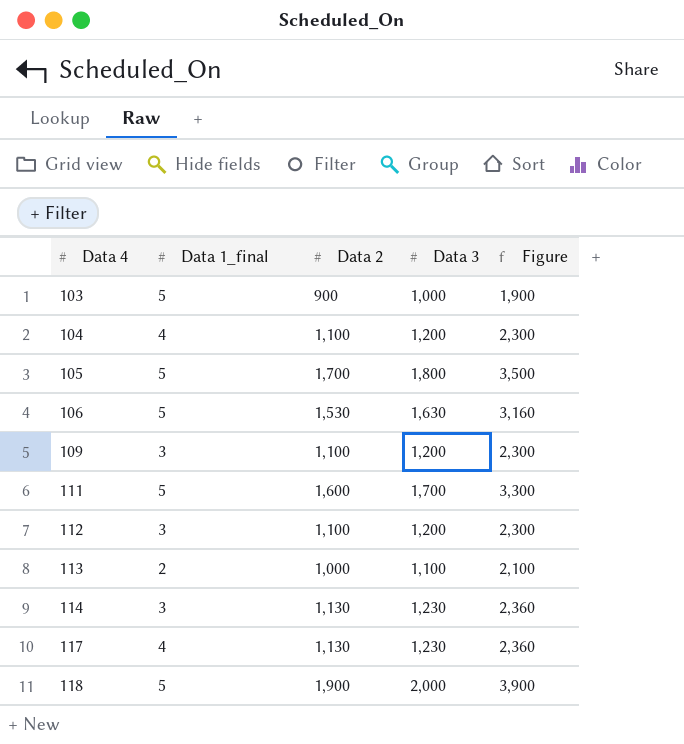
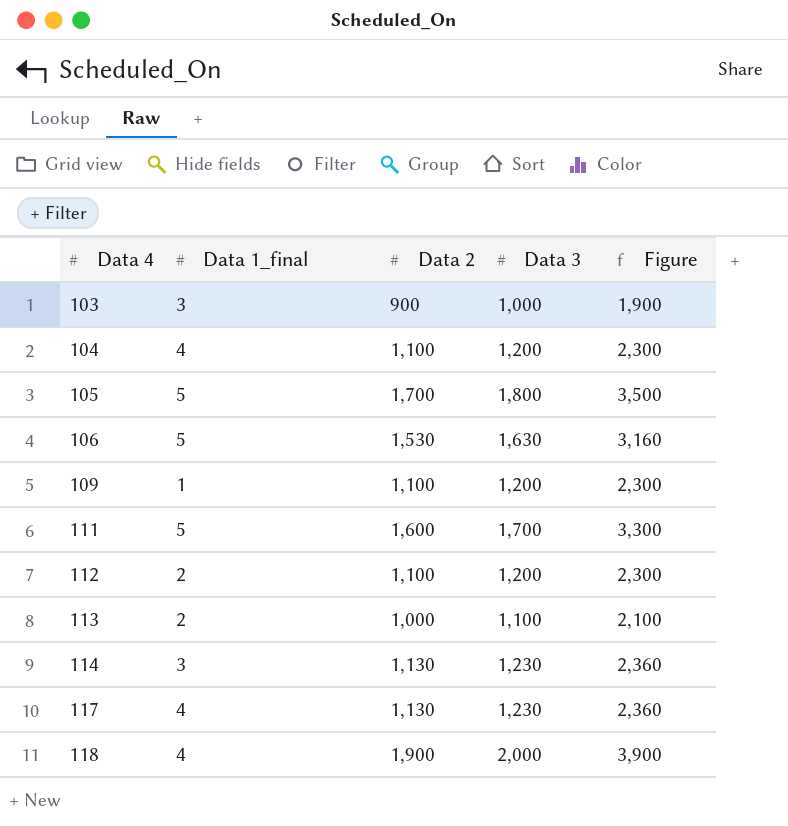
103 | Data 1_final: 5 -> 3
109 | Data 1_final: 3 -> 1
112 | Data 1_final: 3 -> 2
118 | Data 1_final: 5 -> 4

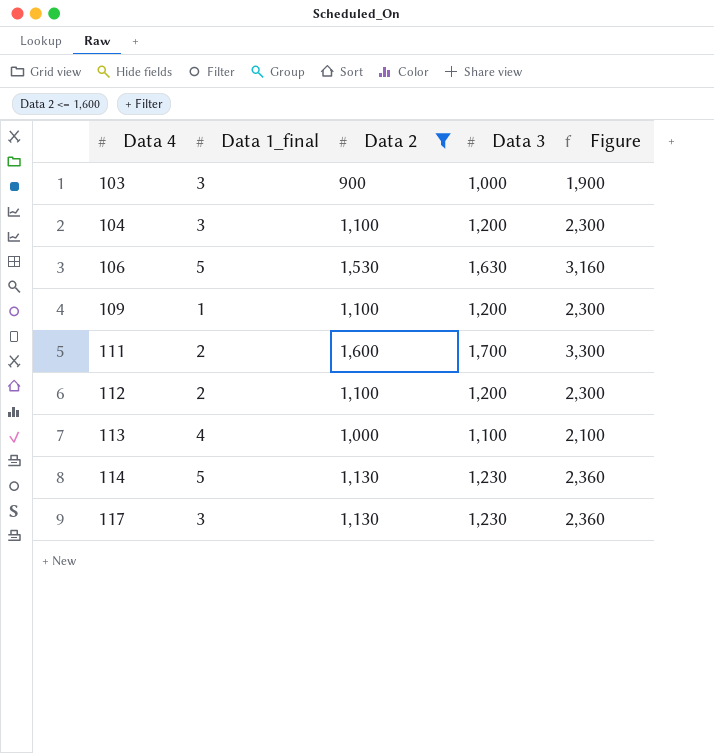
filter: none -> Data 2 <= 1,600
104 | Data 1_final: 4 -> 3
111 | Data 1_final: 5 -> 2
113 | Data 1_final: 2 -> 4
114 | Data 1_final: 3 -> 5
117 | Data 1_final: 4 -> 3

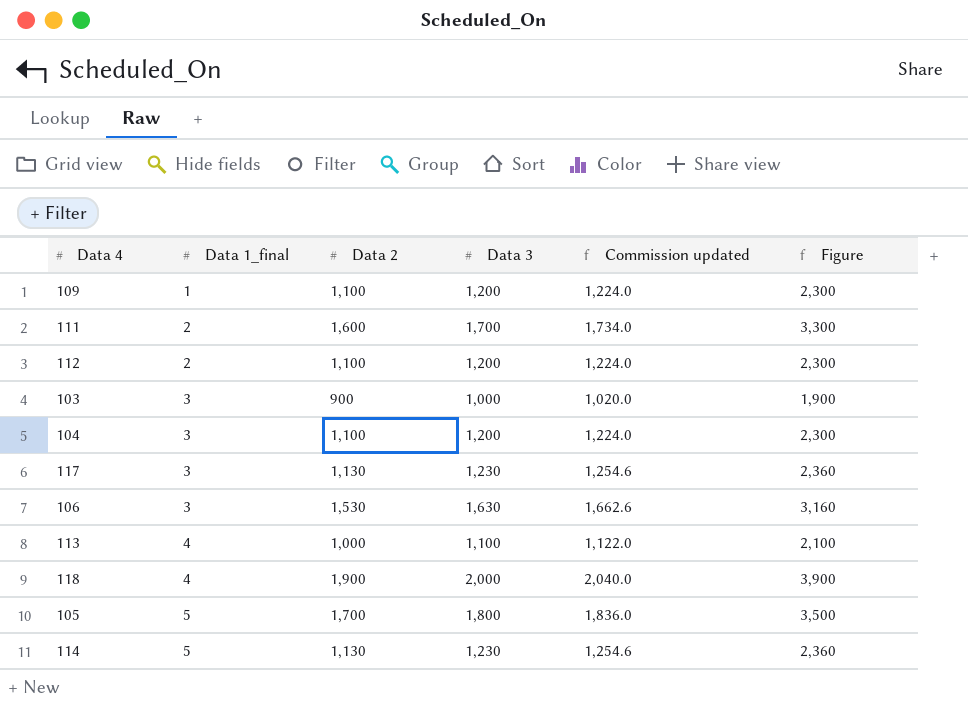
filter: Data 2 <= 1,600 -> none
row order: Data 4 ascending -> Data 1_final ascending
column Commission updated | formula: none -> [Data 3] * 1.02
106 | Data 1_final: 5 -> 3

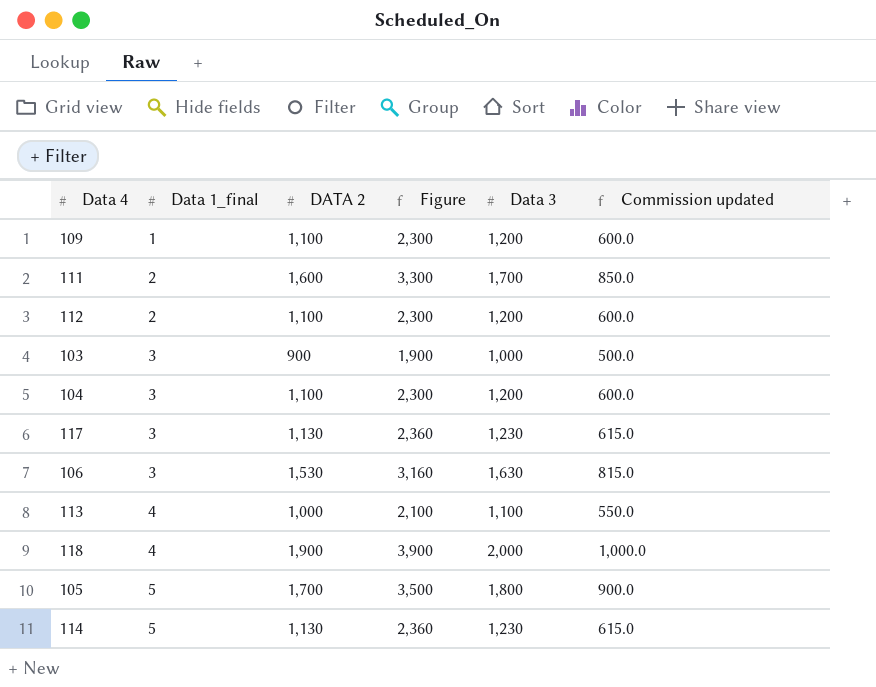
column name: Data 2 -> DATA 2
column Figure | position: 6 -> 4
column Commission updated | formula: [Data 3] * 1.02 -> [Data 3] * 0.5

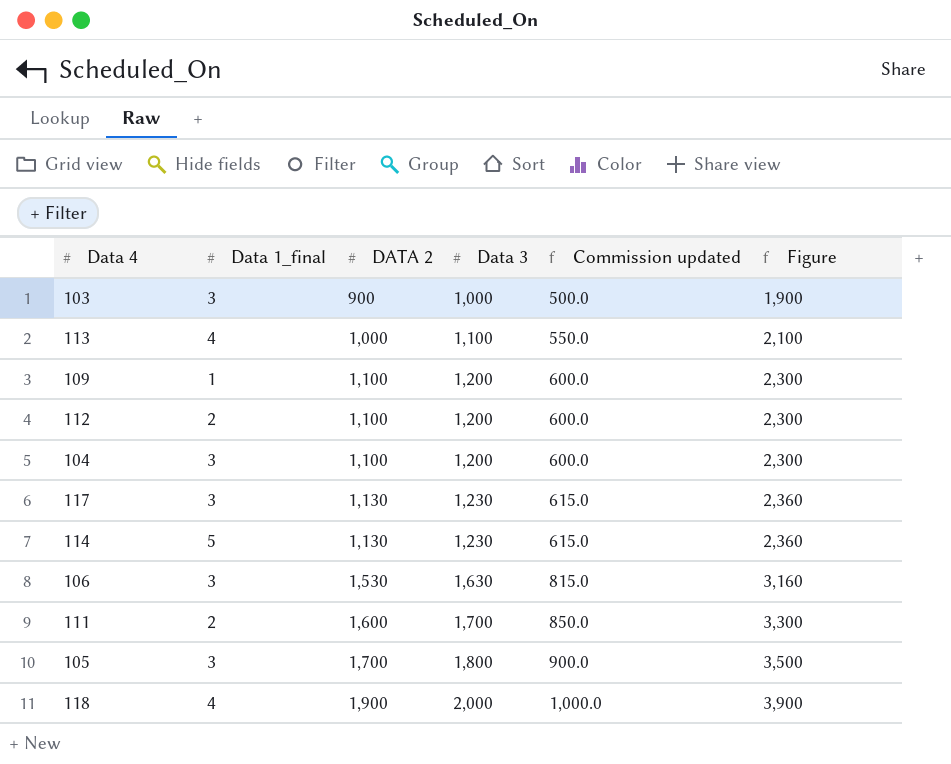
row order: Data 1_final ascending -> DATA 2 ascending
column Figure | position: 4 -> 6
105 | Data 1_final: 5 -> 3

